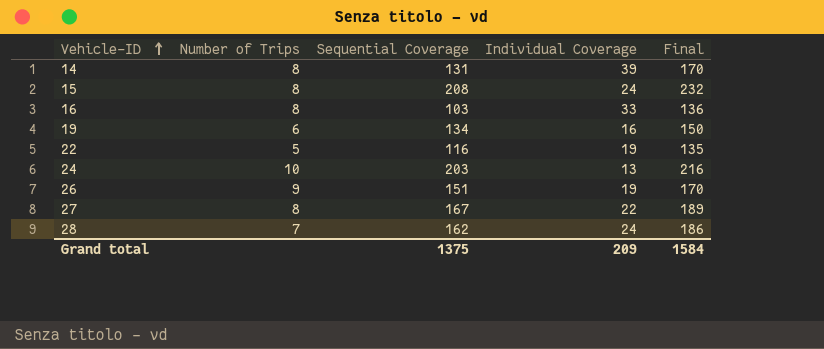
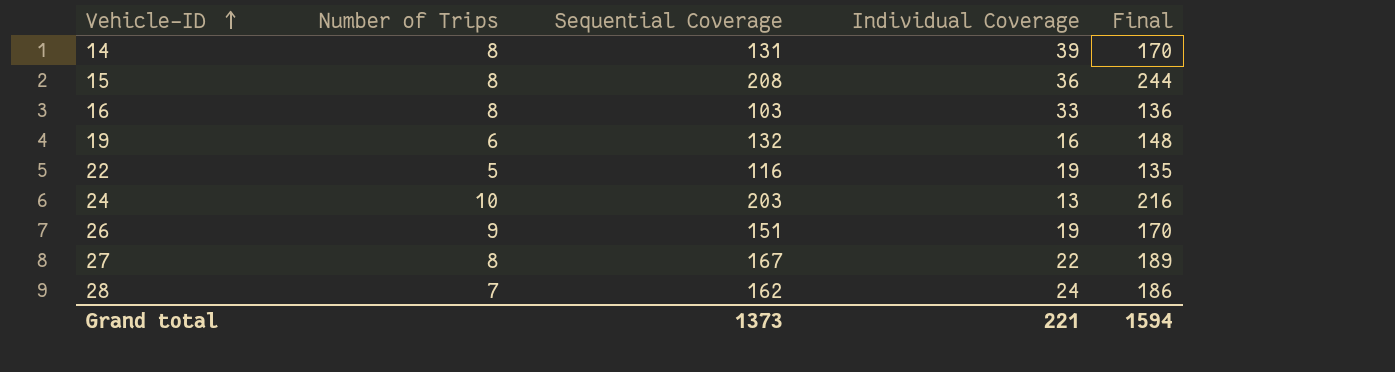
15 | Individual Coverage: 24 -> 36
15 | Final: 232 -> 244
19 | Sequential Coverage: 134 -> 132
19 | Final: 150 -> 148
Grand total | Sequential Coverage: 1375 -> 1373
Grand total | Individual Coverage: 209 -> 221
Grand total | Final: 1584 -> 1594

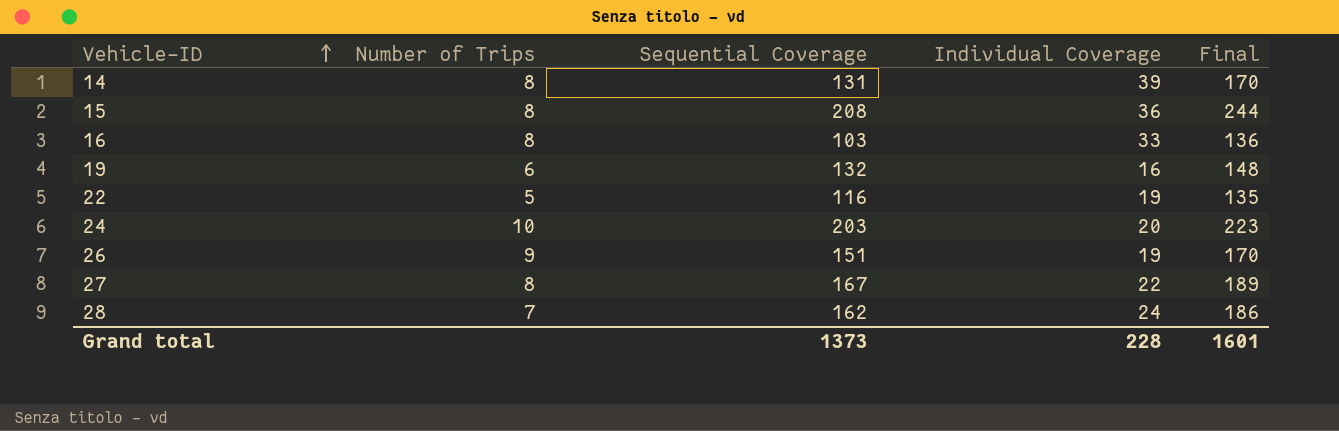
24 | Individual Coverage: 13 -> 20
24 | Final: 216 -> 223
Grand total | Individual Coverage: 221 -> 228
Grand total | Final: 1594 -> 1601

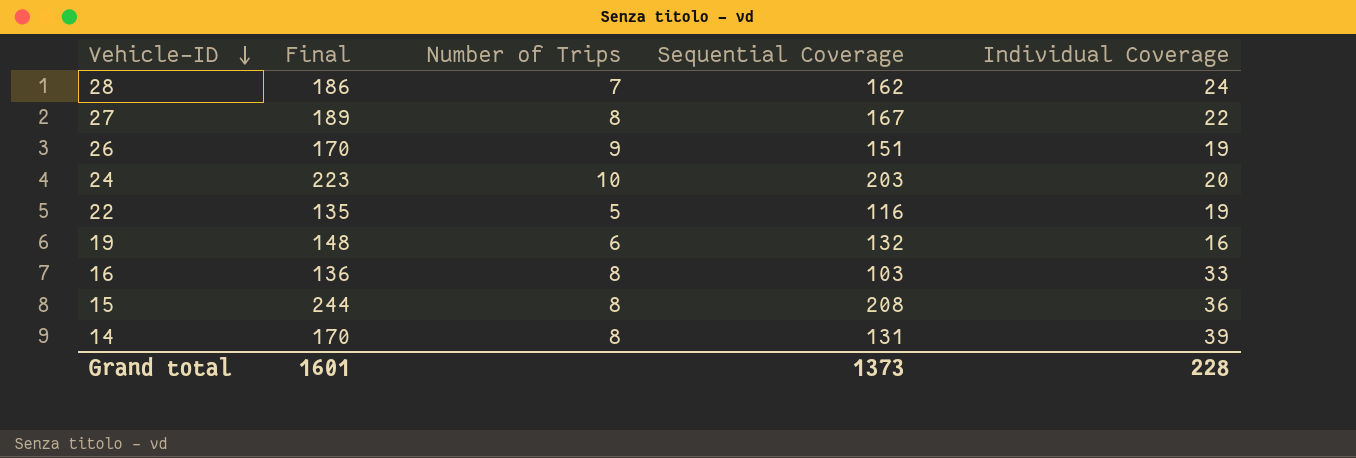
row order: Vehicle-ID ascending -> Vehicle-ID descending
column Final | position: 5 -> 2

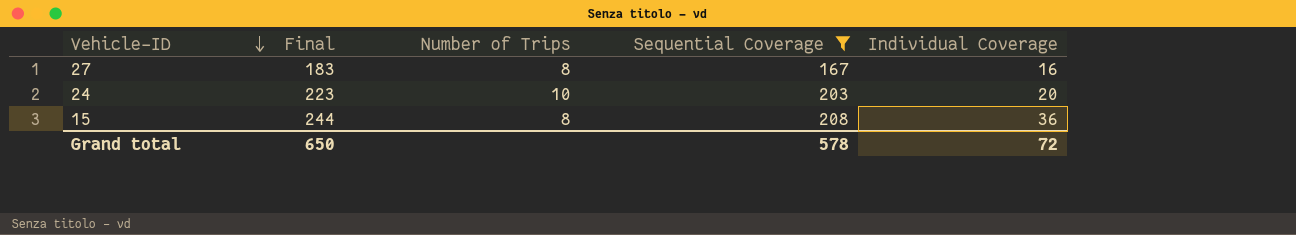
filter: none -> Sequential Coverage >= 167
27 | Final: 189 -> 183
27 | Individual Coverage: 22 -> 16
Grand total | Final: 1601 -> 650
Grand total | Sequential Coverage: 1373 -> 578
Grand total | Individual Coverage: 228 -> 72

